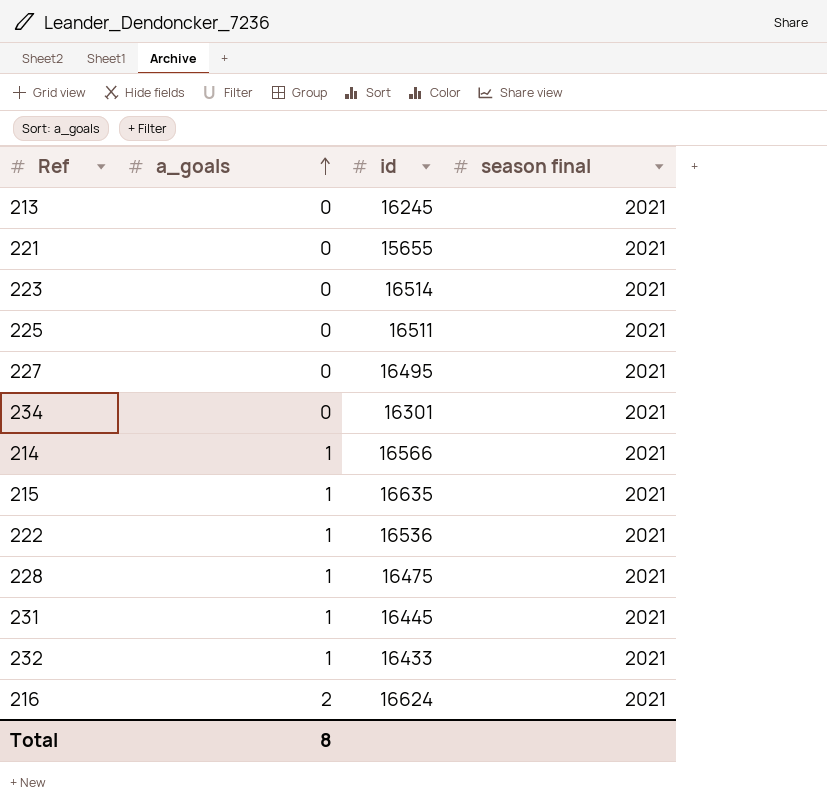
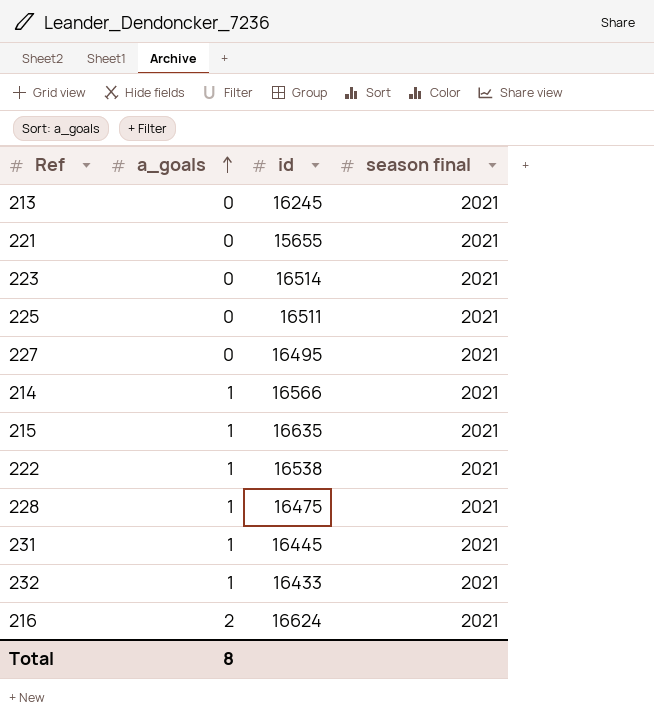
row 234: 0 | 16301 | 2021 -> none
222 | id: 16536 -> 16538

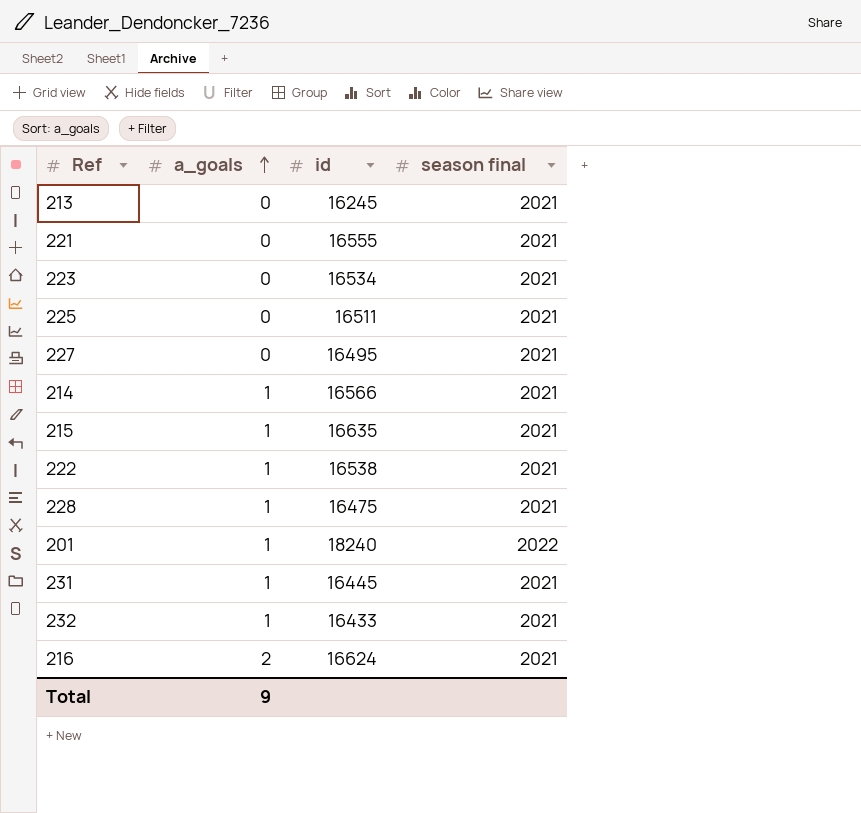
221 | id: 15655 -> 16555
223 | id: 16514 -> 16534
row 201: none -> 1 | 18240 | 2022
Total | a_goals: 8 -> 9

